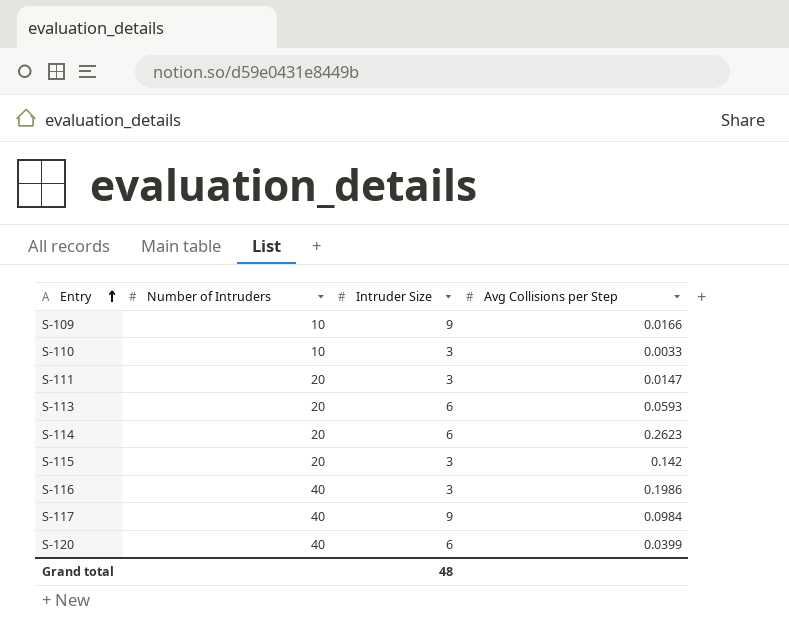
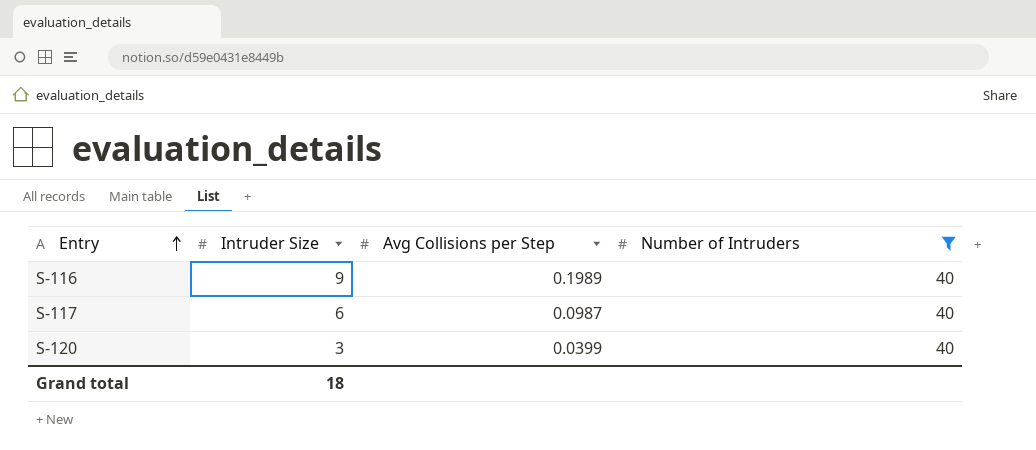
filter: none -> Number of Intruders = 40
column Number of Intruders | position: 2 -> 4
S-116 | Intruder Size: 3 -> 9
S-116 | Avg Collisions per Step: 0.1986 -> 0.1989
S-117 | Intruder Size: 9 -> 6
S-117 | Avg Collisions per Step: 0.0984 -> 0.0987
S-120 | Intruder Size: 6 -> 3
Grand total | Intruder Size: 48 -> 18

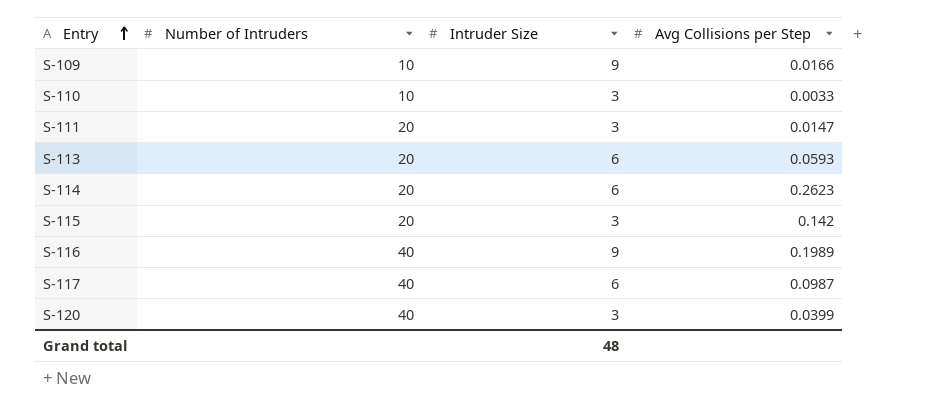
filter: Number of Intruders = 40 -> none
column Number of Intruders | position: 4 -> 2
Grand total | Intruder Size: 18 -> 48

